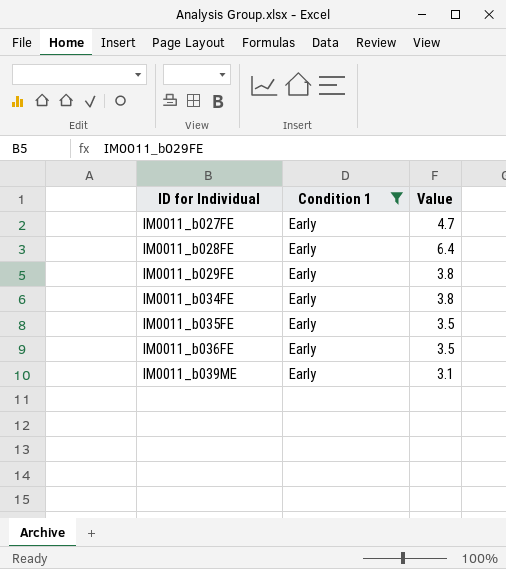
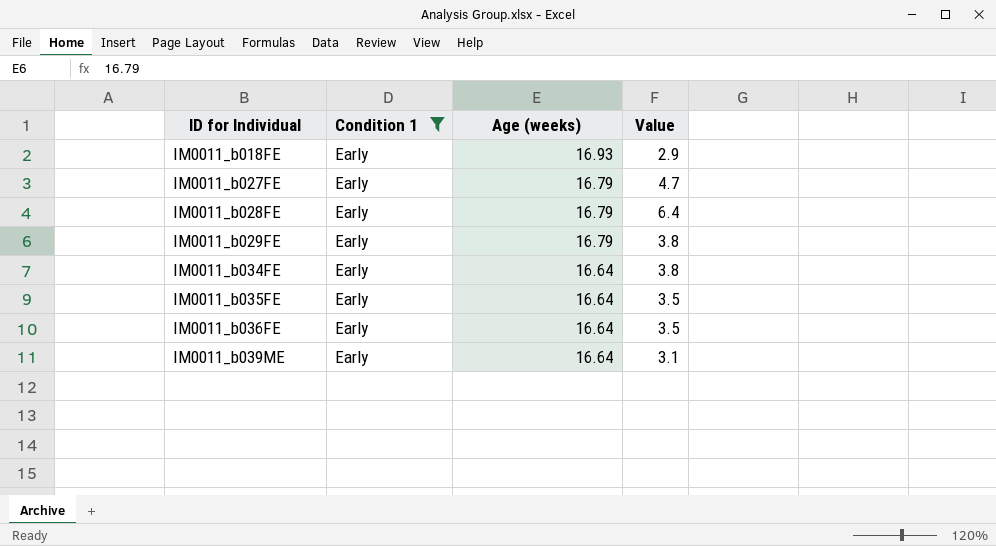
column Age (weeks) | position: none -> 3
row IM0011_b018FE: none -> Early | 16.93 | 2.9

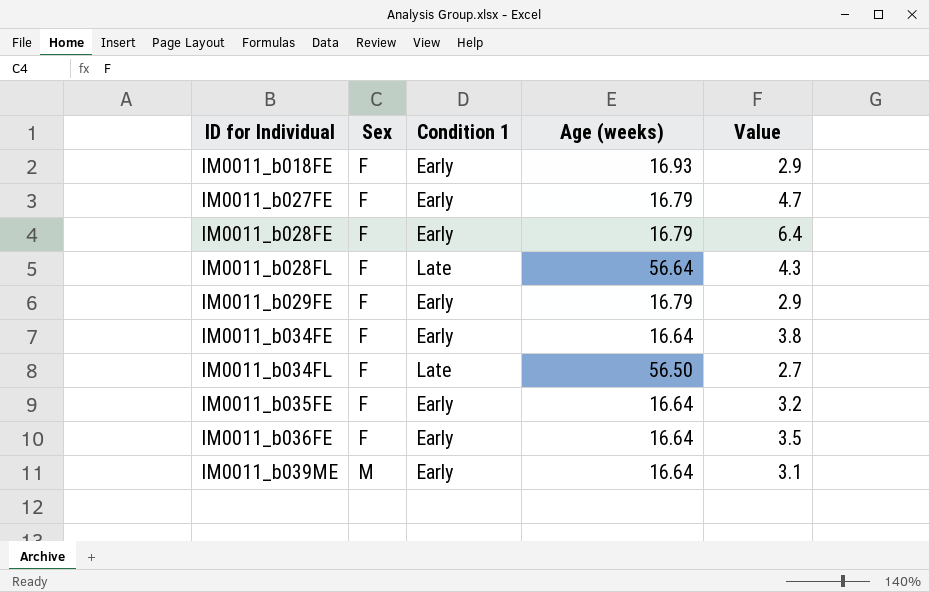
filter: Condition 1 = Early -> none
column Sex | position: none -> 2
IM0011_b029FE | Value: 3.8 -> 2.9
IM0011_b035FE | Value: 3.5 -> 3.2

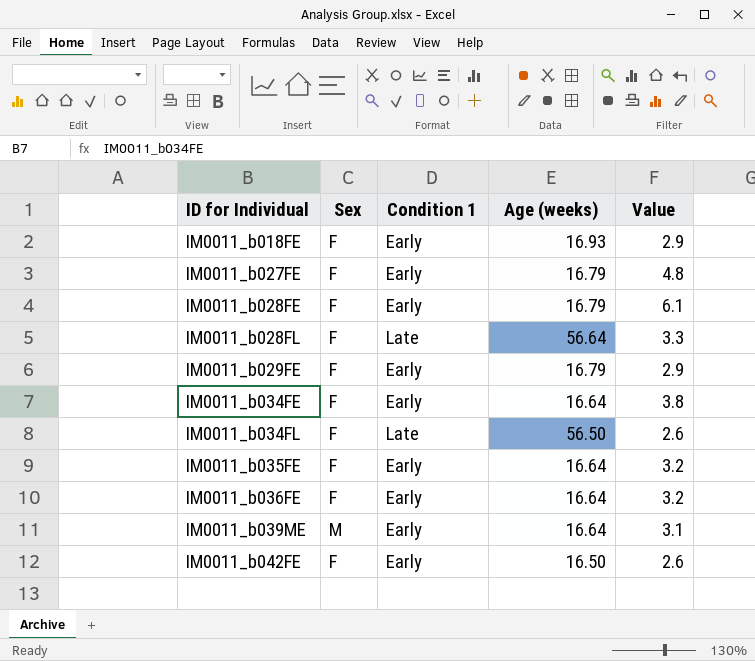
IM0011_b027FE | Value: 4.7 -> 4.8
IM0011_b028FE | Value: 6.4 -> 6.1
IM0011_b028FL | Value: 4.3 -> 3.3
IM0011_b034FL | Value: 2.7 -> 2.6
IM0011_b036FE | Value: 3.5 -> 3.2
row IM0011_b042FE: none -> F | Early | 16.50 | 2.6

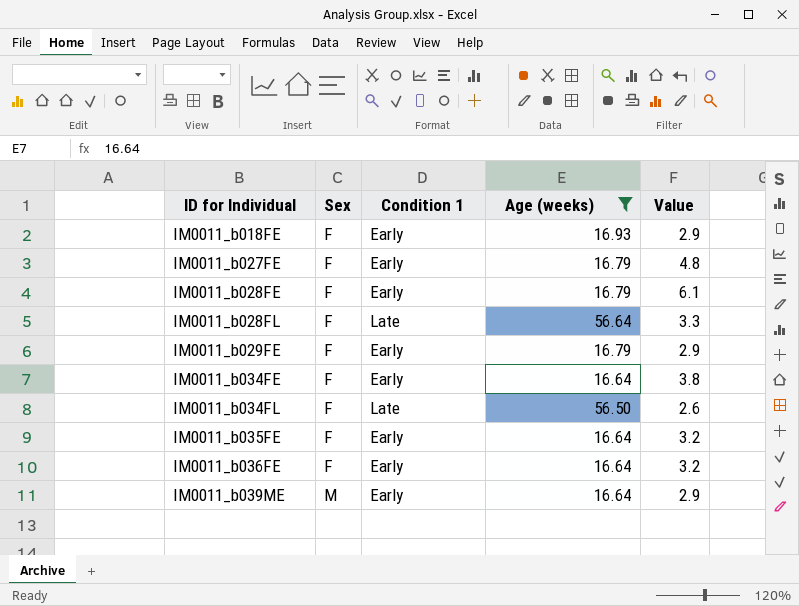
filter: none -> Age (weeks) != 16.50
IM0011_b039ME | Value: 3.1 -> 2.9

